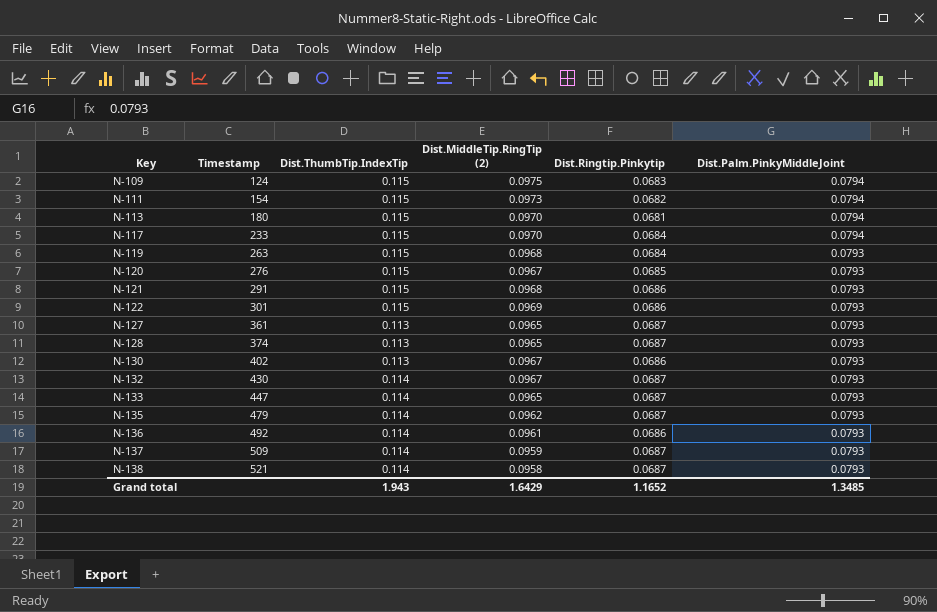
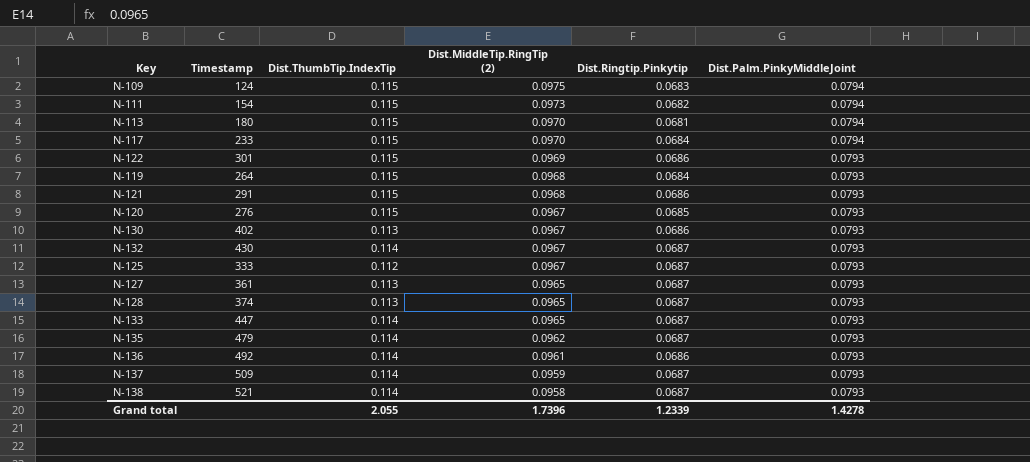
row order: Key ascending -> Dist.MiddleTip.RingTip (2) descending
N-119 | Timestamp: 263 -> 264
row N-125: none -> 333 | 0.112 | 0.0967 | 0.0687 | 0.0793
Grand total | Dist.ThumbTip.IndexTip: 1.943 -> 2.055
Grand total | Dist.MiddleTip.RingTip (2): 1.6429 -> 1.7396
Grand total | Dist.Ringtip.Pinkytip: 1.1652 -> 1.2339
Grand total | Dist.Palm.PinkyMiddleJoint: 1.3485 -> 1.4278

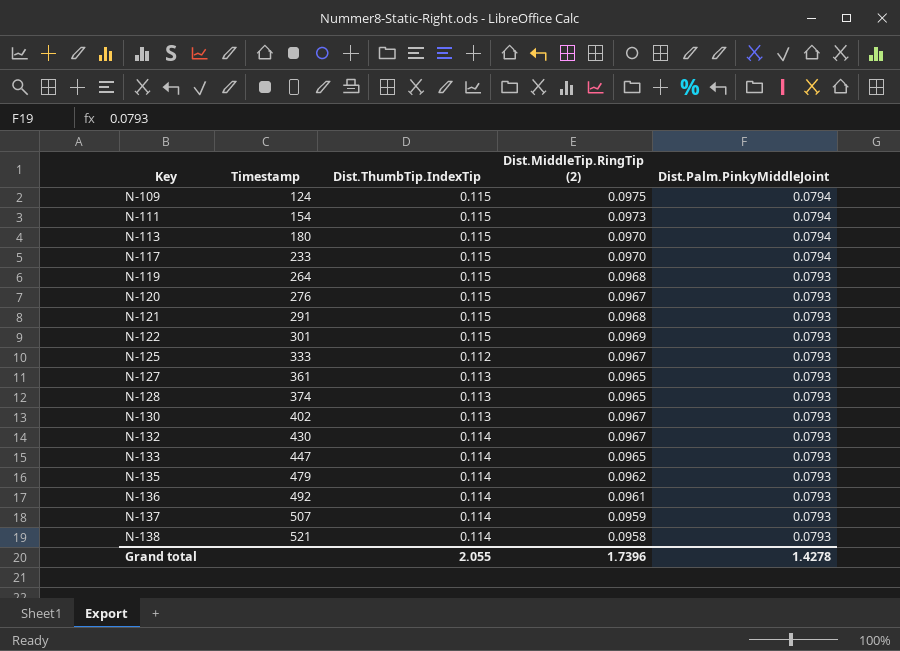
row order: Dist.MiddleTip.RingTip (2) descending -> Key ascending
column Dist.Ringtip.Pinkytip | position: 5 -> none
N-137 | Timestamp: 509 -> 507

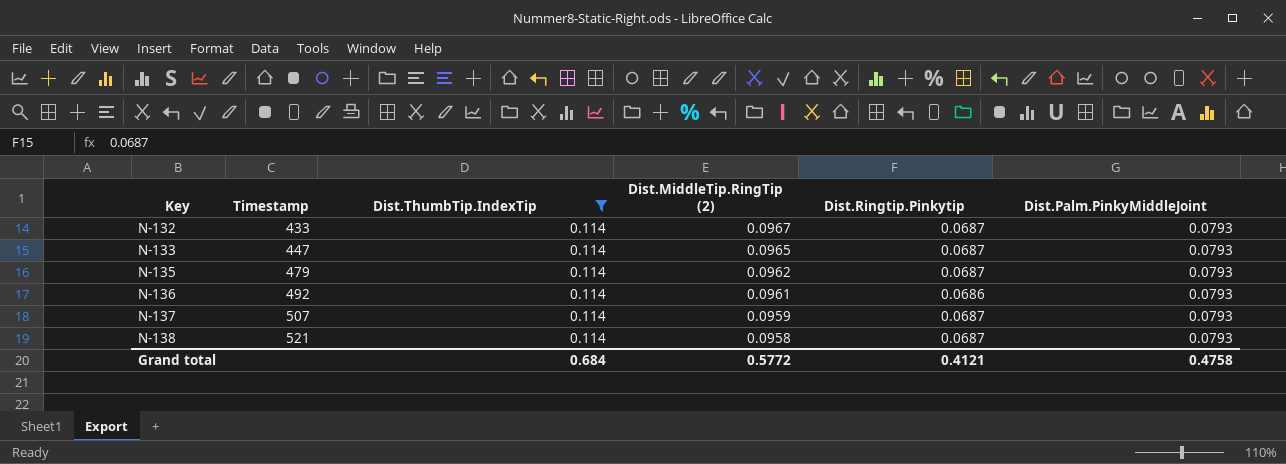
filter: none -> Dist.ThumbTip.IndexTip = 0.114
column Dist.Ringtip.Pinkytip | position: none -> 5
N-132 | Timestamp: 430 -> 433
Grand total | Dist.ThumbTip.IndexTip: 2.055 -> 0.684
Grand total | Dist.MiddleTip.RingTip (2): 1.7396 -> 0.5772
Grand total | Dist.Palm.PinkyMiddleJoint: 1.4278 -> 0.4758

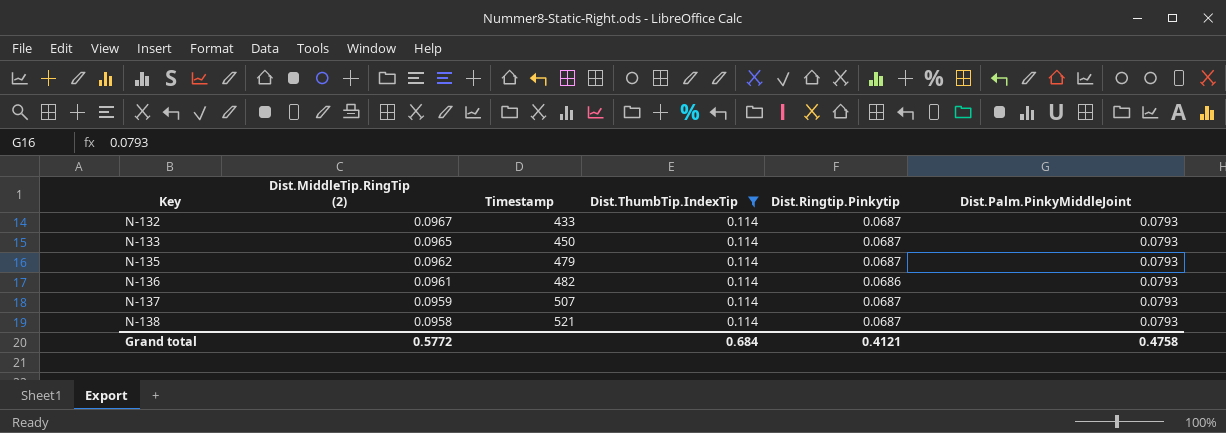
column Dist.MiddleTip.RingTip (2) | position: 4 -> 2
N-133 | Timestamp: 447 -> 450
N-136 | Timestamp: 492 -> 482

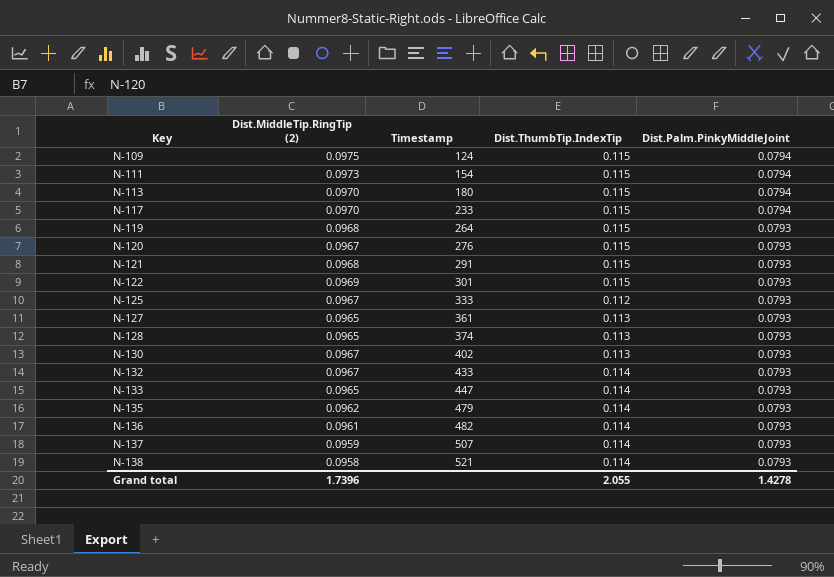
filter: Dist.ThumbTip.IndexTip = 0.114 -> none
column Dist.Ringtip.Pinkytip | position: 5 -> none
N-133 | Timestamp: 450 -> 447
Grand total | Dist.MiddleTip.RingTip (2): 0.5772 -> 1.7396
Grand total | Dist.ThumbTip.IndexTip: 0.684 -> 2.055
Grand total | Dist.Palm.PinkyMiddleJoint: 0.4758 -> 1.4278

